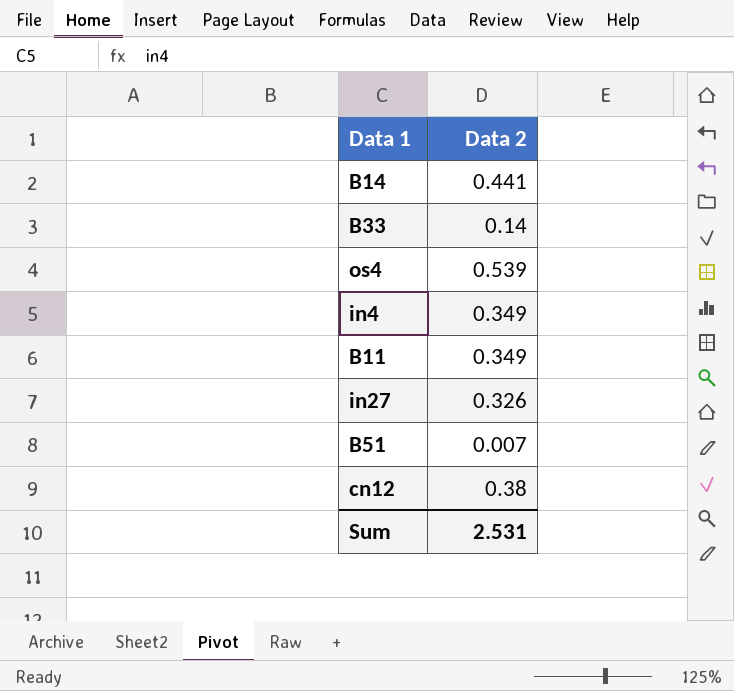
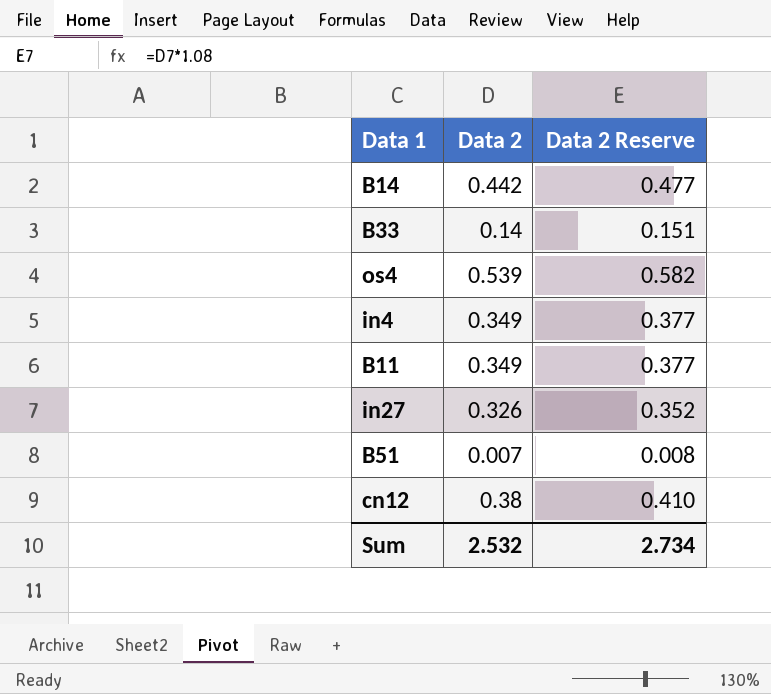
column Data 2 Reserve | formula: none -> [Data 2] * 1.08
B14 | Data 2: 0.441 -> 0.442
Sum | Data 2: 2.531 -> 2.532

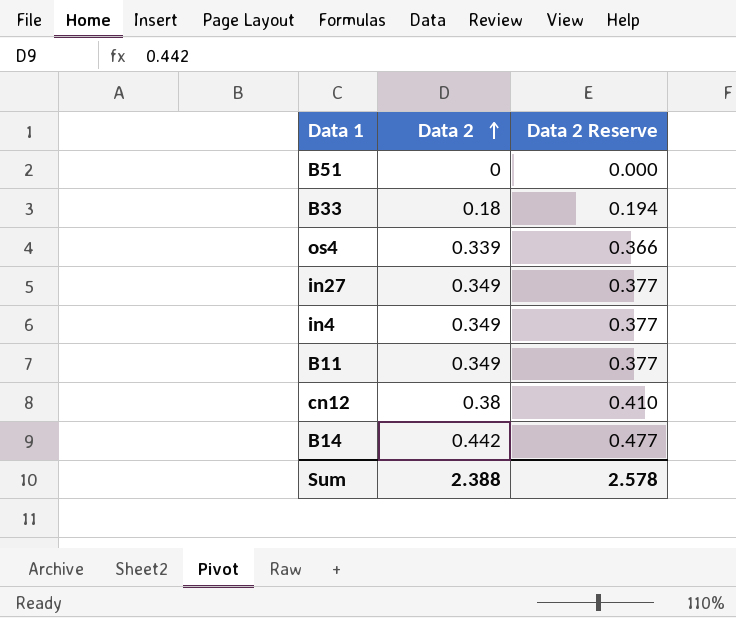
row order: none -> Data 2 ascending
B51 | Data 2: 0.007 -> 0
B51 | Data 2 Reserve: 0.008 -> 0.000
B33 | Data 2: 0.14 -> 0.18
B33 | Data 2 Reserve: 0.151 -> 0.194
os4 | Data 2: 0.539 -> 0.339
os4 | Data 2 Reserve: 0.582 -> 0.366
in27 | Data 2: 0.326 -> 0.349
in27 | Data 2 Reserve: 0.352 -> 0.377
Sum | Data 2: 2.532 -> 2.388
Sum | Data 2 Reserve: 2.734 -> 2.578

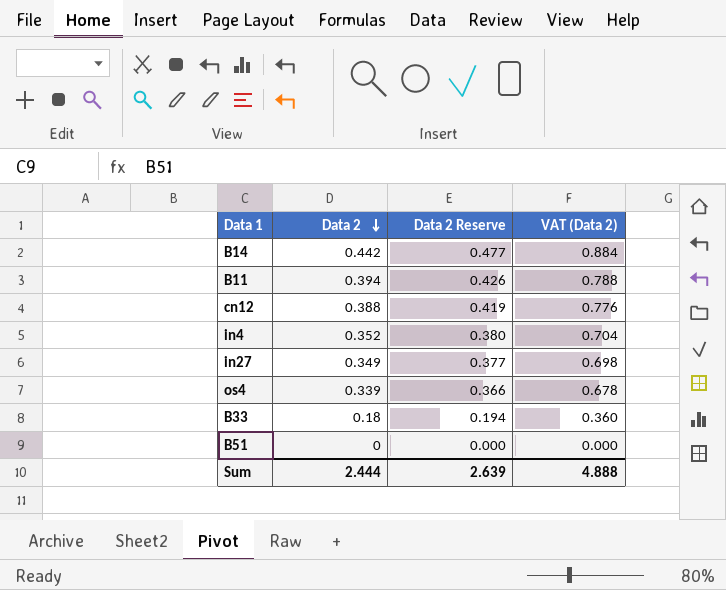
row order: Data 2 ascending -> Data 2 descending
column VAT (Data 2) | formula: none -> [Data 2] * 2
B11 | Data 2: 0.349 -> 0.394
B11 | Data 2 Reserve: 0.377 -> 0.426
cn12 | Data 2: 0.38 -> 0.388
cn12 | Data 2 Reserve: 0.410 -> 0.419
in4 | Data 2: 0.349 -> 0.352
in4 | Data 2 Reserve: 0.377 -> 0.380
Sum | Data 2: 2.388 -> 2.444
Sum | Data 2 Reserve: 2.578 -> 2.639

